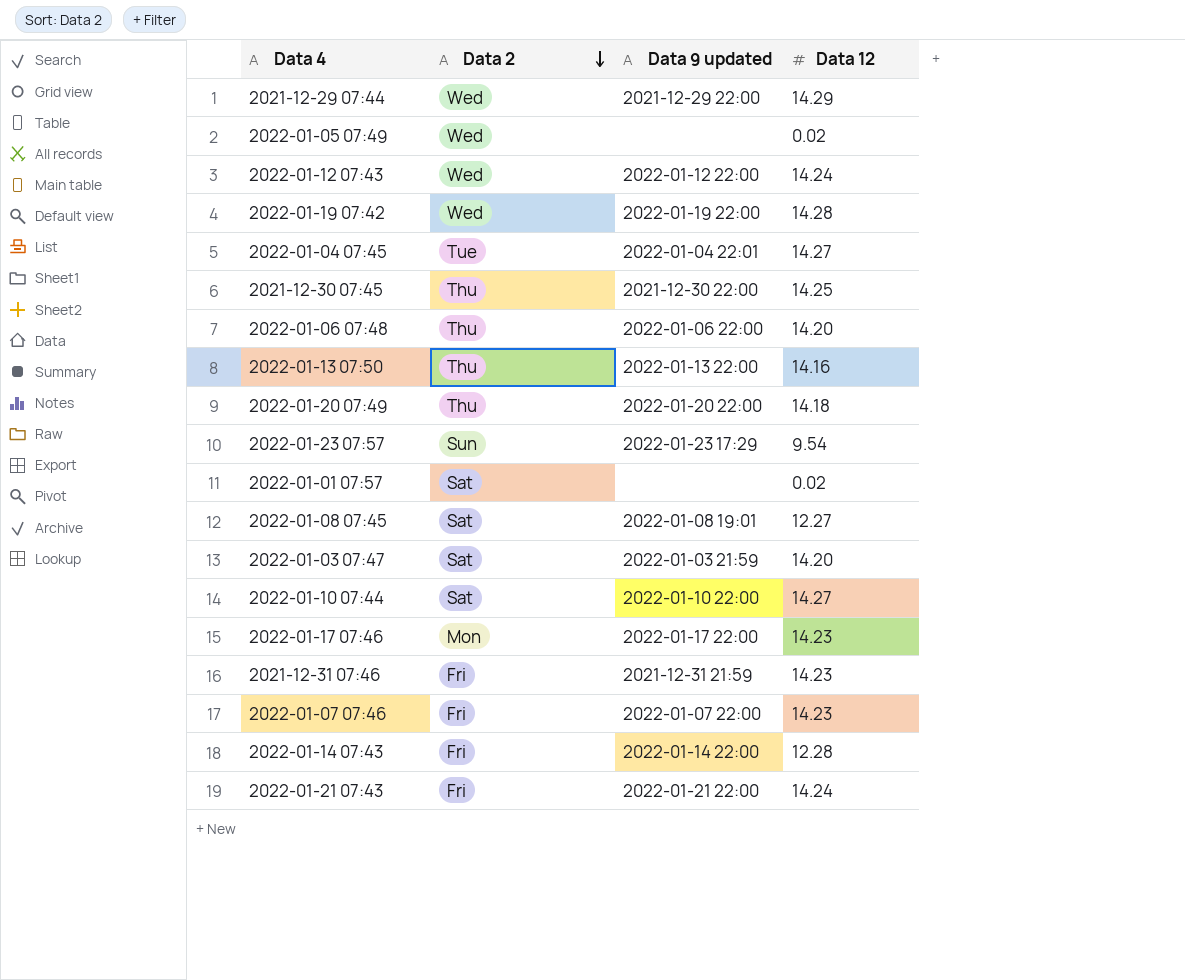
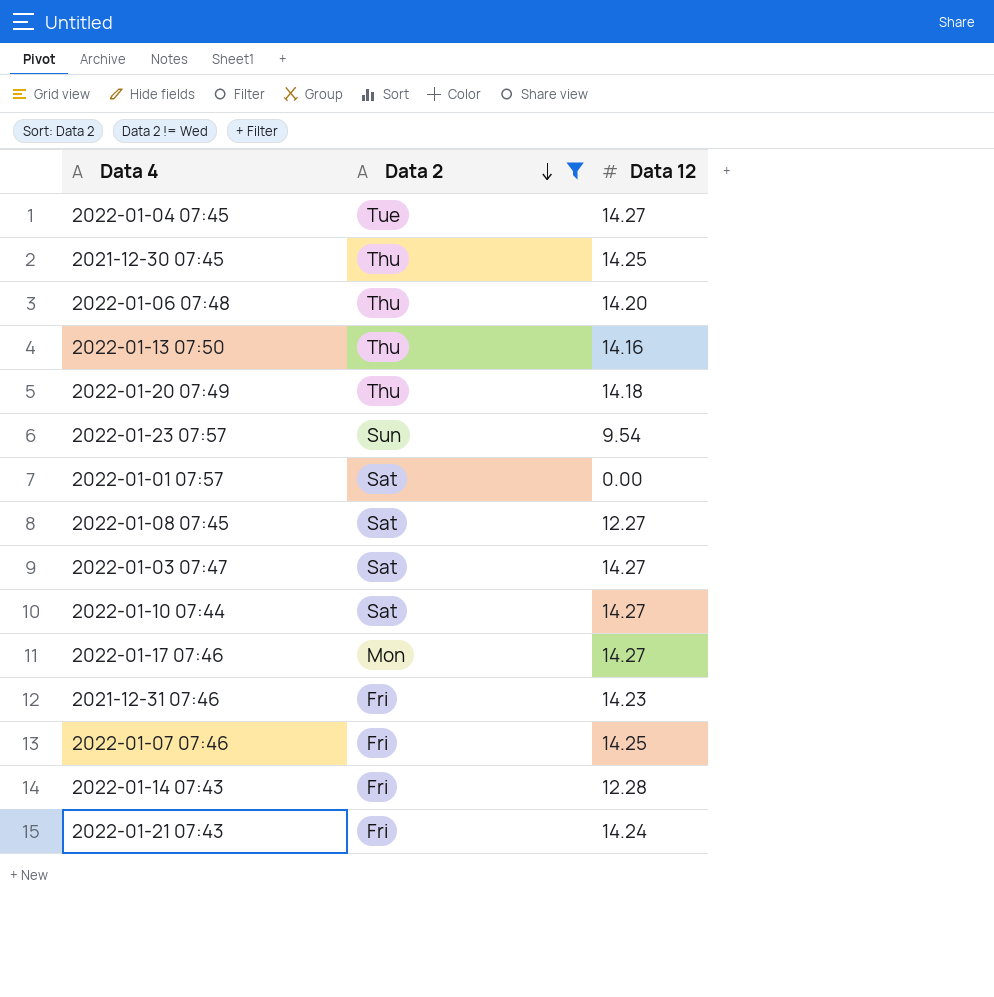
filter: none -> Data 2 != Wed
column Data 9 updated | position: 3 -> none
2022-01-01 07:57 | Data 12: 0.02 -> 0.00
2022-01-03 07:47 | Data 12: 14.20 -> 14.27
2022-01-17 07:46 | Data 12: 14.23 -> 14.27
2022-01-07 07:46 | Data 12: 14.23 -> 14.25

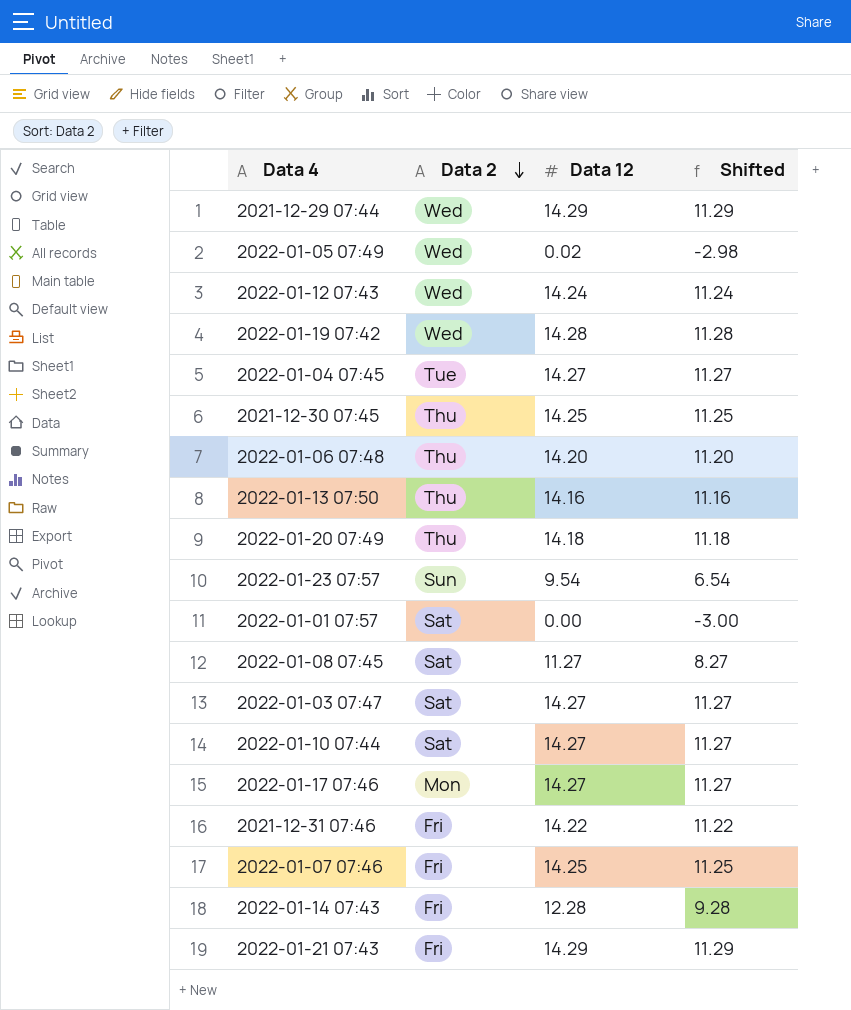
filter: Data 2 != Wed -> none
column Shifted | formula: none -> [Data 12] - 3
2022-01-08 07:45 | Data 12: 12.27 -> 11.27
2021-12-31 07:46 | Data 12: 14.23 -> 14.22
2022-01-21 07:43 | Data 12: 14.24 -> 14.29

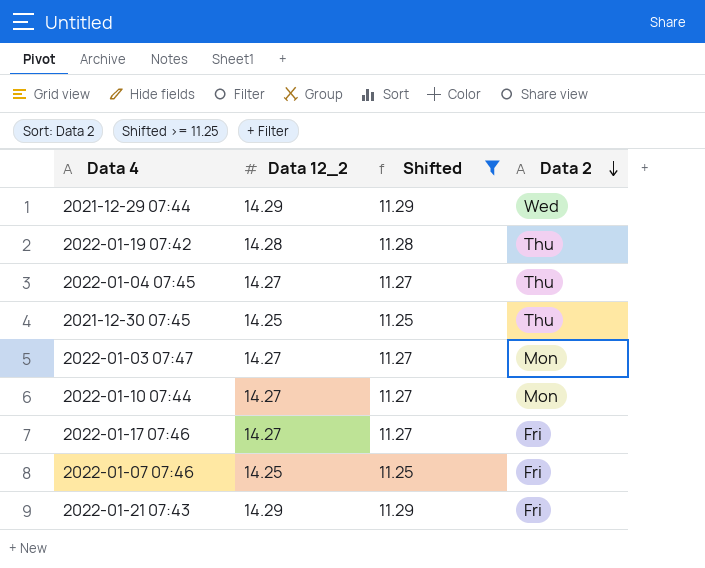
filter: none -> Shifted >= 11.25
column name: Data 12 -> Data 12_2
column Data 2 | position: 2 -> 4
2022-01-19 07:42 | Data 2: Wed -> Thu
2022-01-04 07:45 | Data 2: Tue -> Thu
2022-01-03 07:47 | Data 2: Sat -> Mon
2022-01-10 07:44 | Data 2: Sat -> Mon
2022-01-17 07:46 | Data 2: Mon -> Fri

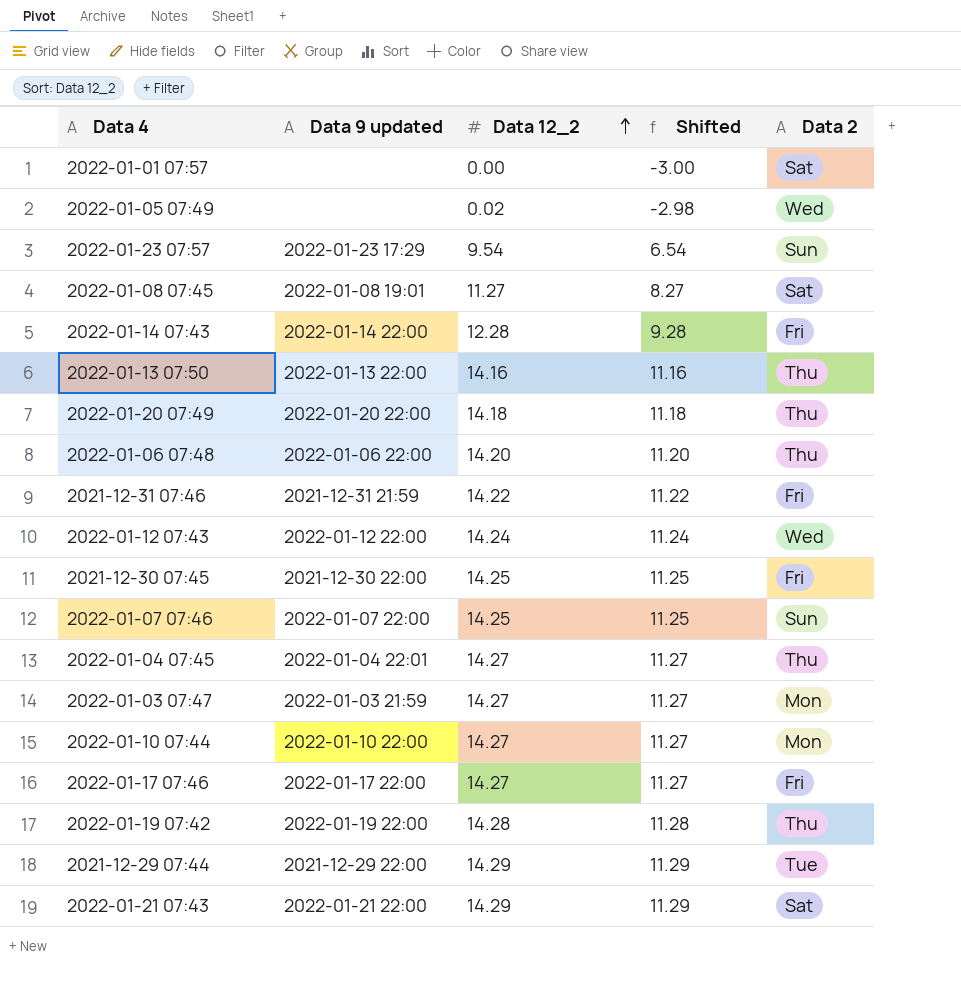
filter: Shifted >= 11.25 -> none
row order: Data 2 descending -> Data 12_2 ascending
column Data 9 updated | position: none -> 2
2021-12-30 07:45 | Data 2: Thu -> Fri
2022-01-07 07:46 | Data 2: Fri -> Sun
2021-12-29 07:44 | Data 2: Wed -> Tue
2022-01-21 07:43 | Data 2: Fri -> Sat

